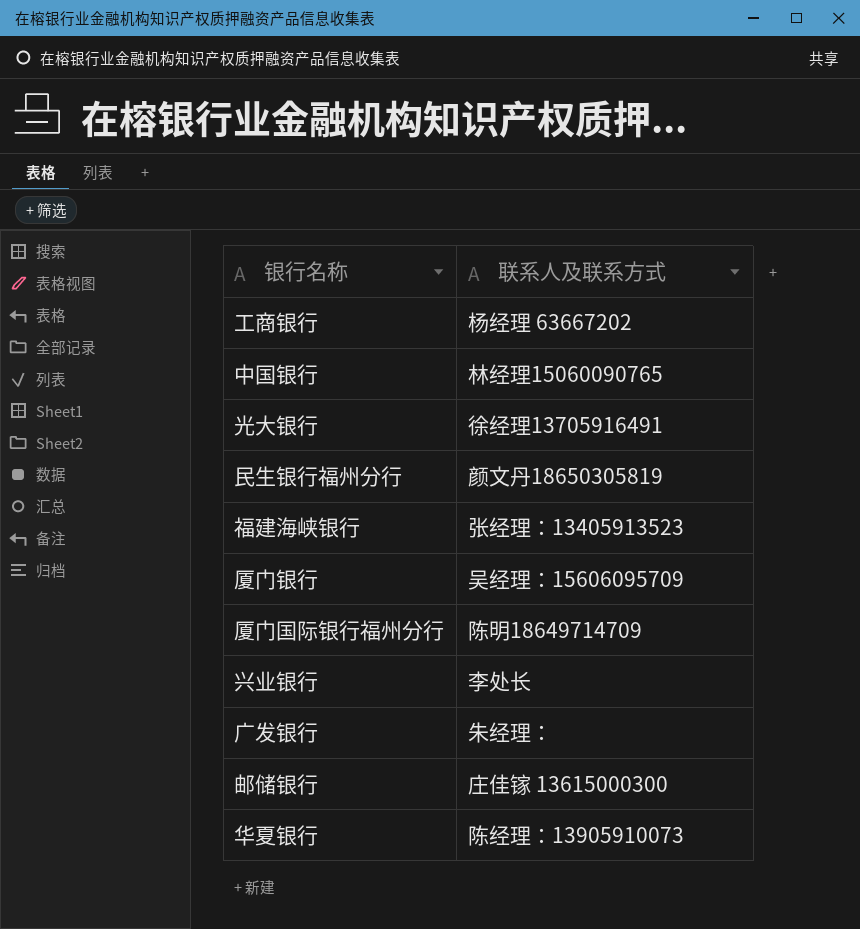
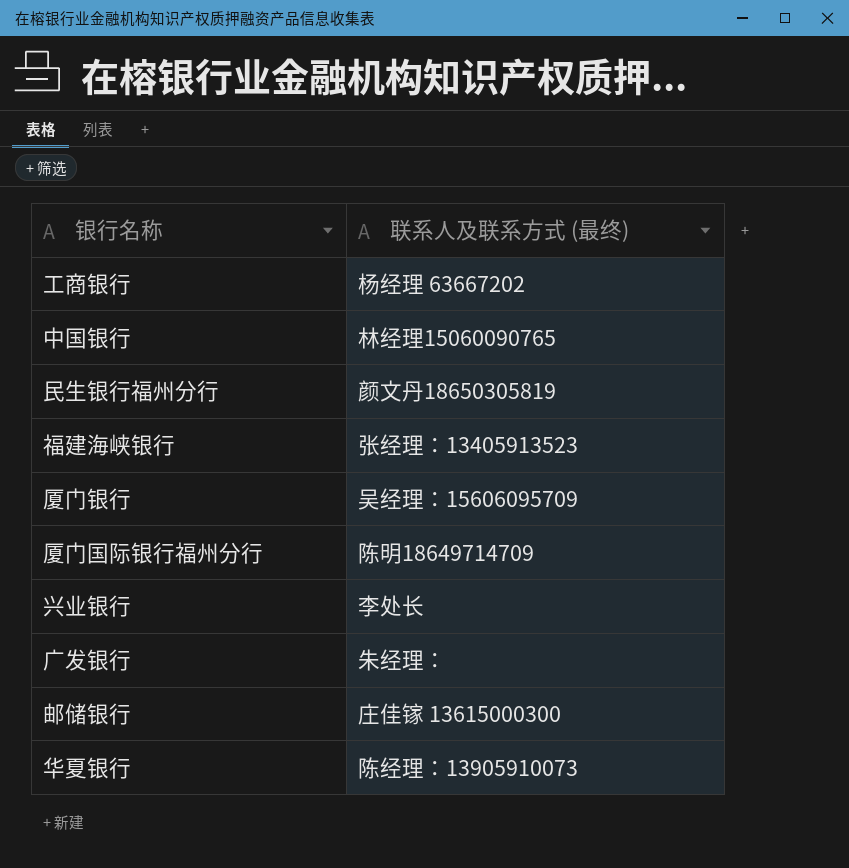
column name: 联系人及联系方式 -> 联系人及联系方式 (最终)
row 光大银行: 徐经理13705916491 -> none

